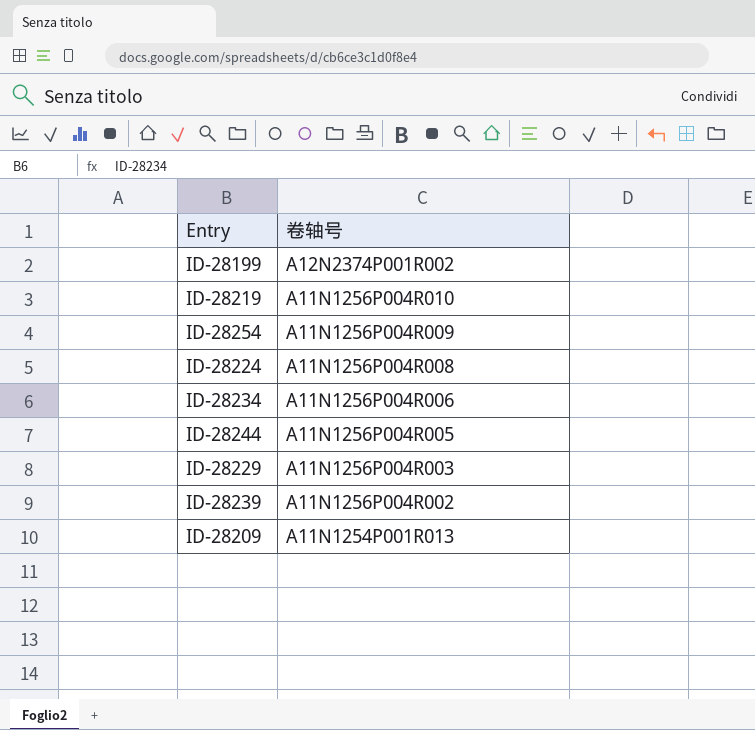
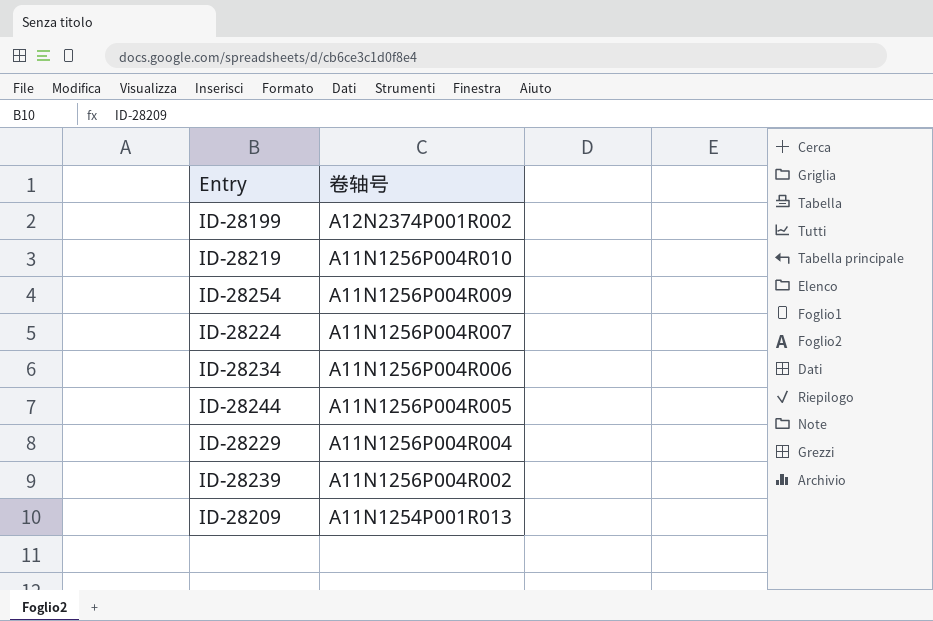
ID-28224 | 卷轴号: A11N1256P004R008 -> A11N1256P004R007
ID-28229 | 卷轴号: A11N1256P004R003 -> A11N1256P004R004

